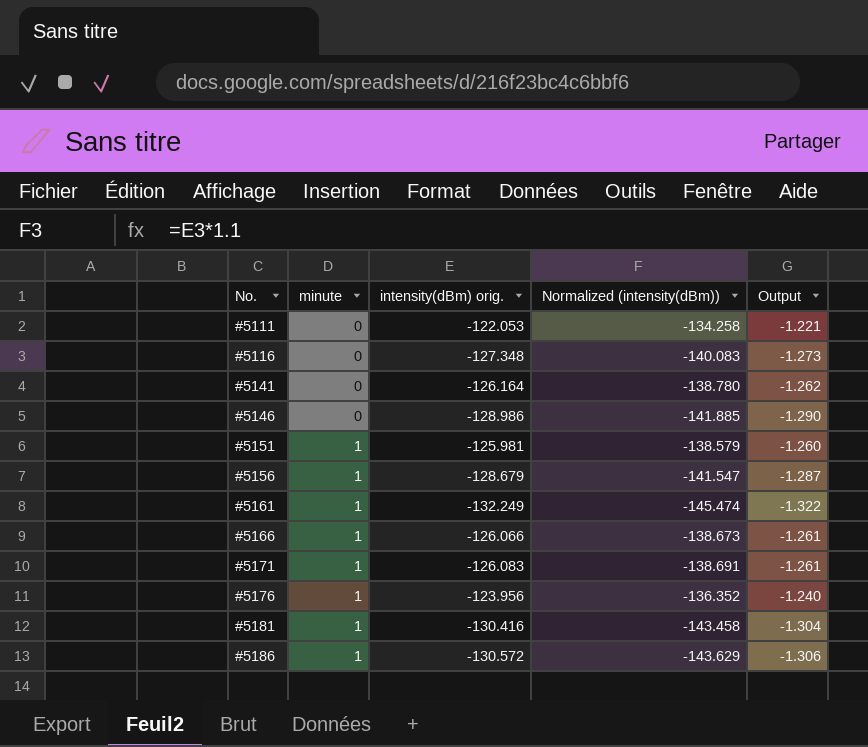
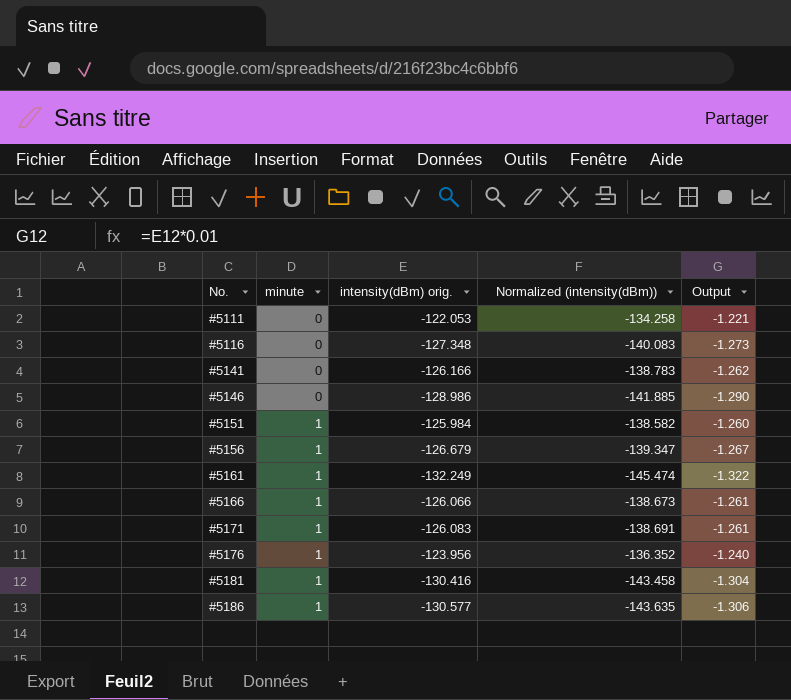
#5141 | intensity(dBm) orig.: -126.164 -> -126.166
#5141 | Normalized (intensity(dBm)): -138.780 -> -138.783
#5151 | intensity(dBm) orig.: -125.981 -> -125.984
#5151 | Normalized (intensity(dBm)): -138.579 -> -138.582
#5156 | intensity(dBm) orig.: -128.679 -> -126.679
#5156 | Normalized (intensity(dBm)): -141.547 -> -139.347
#5156 | Output: -1.287 -> -1.267
#5186 | intensity(dBm) orig.: -130.572 -> -130.577
#5186 | Normalized (intensity(dBm)): -143.629 -> -143.635

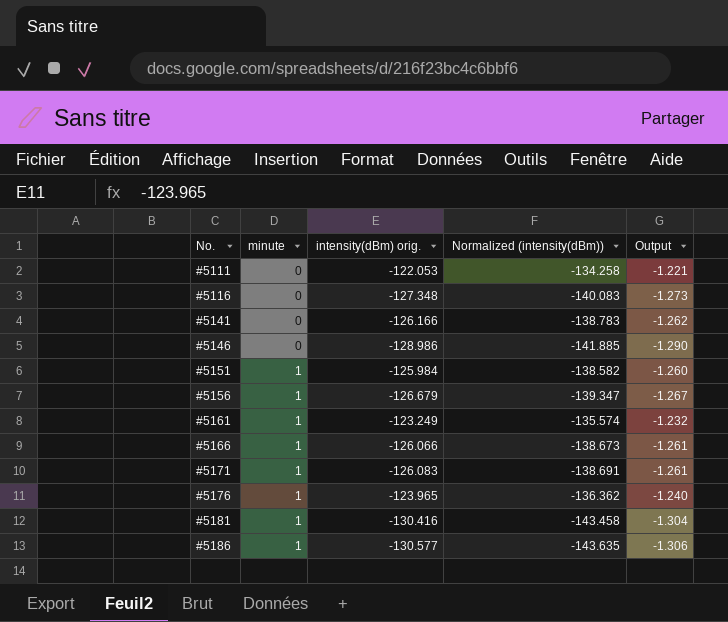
#5161 | intensity(dBm) orig.: -132.249 -> -123.249
#5161 | Normalized (intensity(dBm)): -145.474 -> -135.574
#5161 | Output: -1.322 -> -1.232
#5176 | intensity(dBm) orig.: -123.956 -> -123.965
#5176 | Normalized (intensity(dBm)): -136.352 -> -136.362

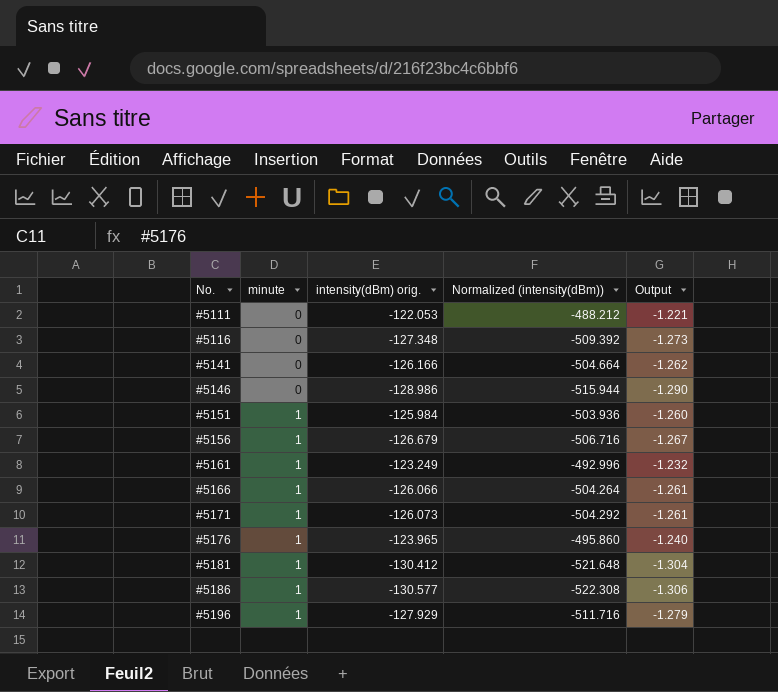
column Normalized (intensity(dBm)) | formula: [intensity(dBm) orig.] * 1.1 -> [intensity(dBm) orig.] * 4
#5171 | intensity(dBm) orig.: -126.083 -> -126.073
#5181 | intensity(dBm) orig.: -130.416 -> -130.412
row #5196: none -> 1 | -127.929 | -511.716 | -1.279

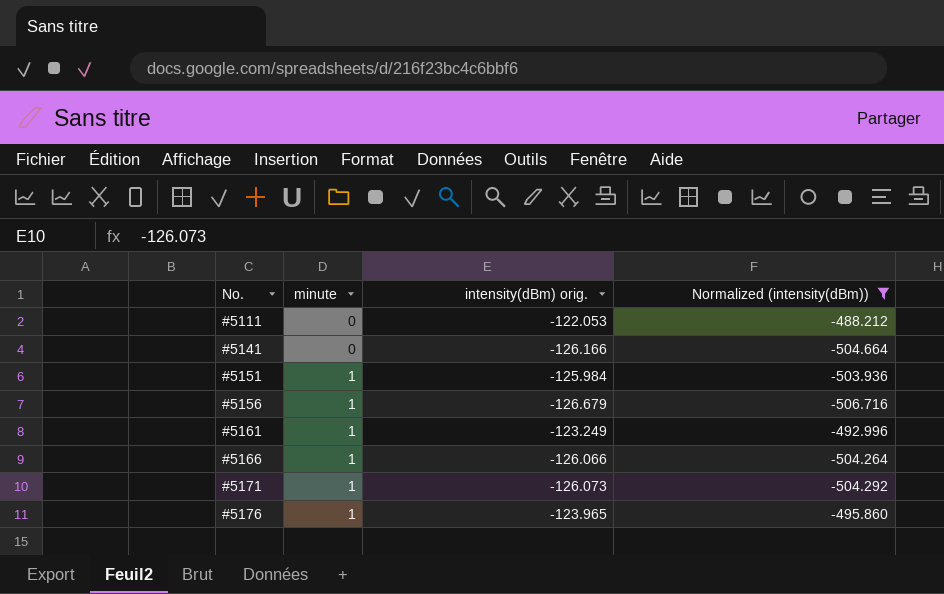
filter: none -> Normalized (intensity(dBm)) >= -506.716
column Output | formula: [intensity(dBm) orig.] * 0.01 -> none

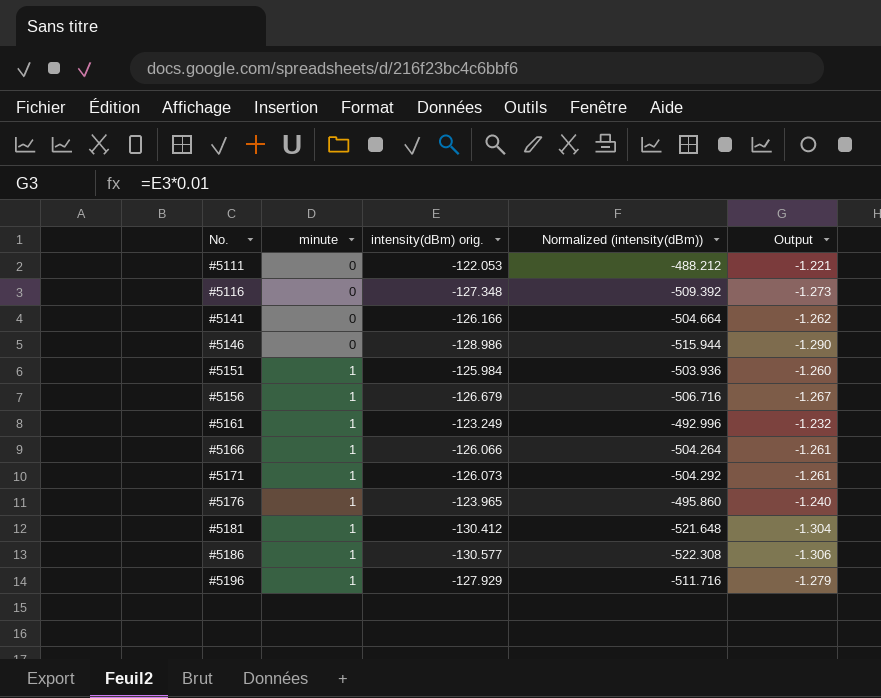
filter: Normalized (intensity(dBm)) >= -506.716 -> none
column Output | formula: none -> [intensity(dBm) orig.] * 0.01

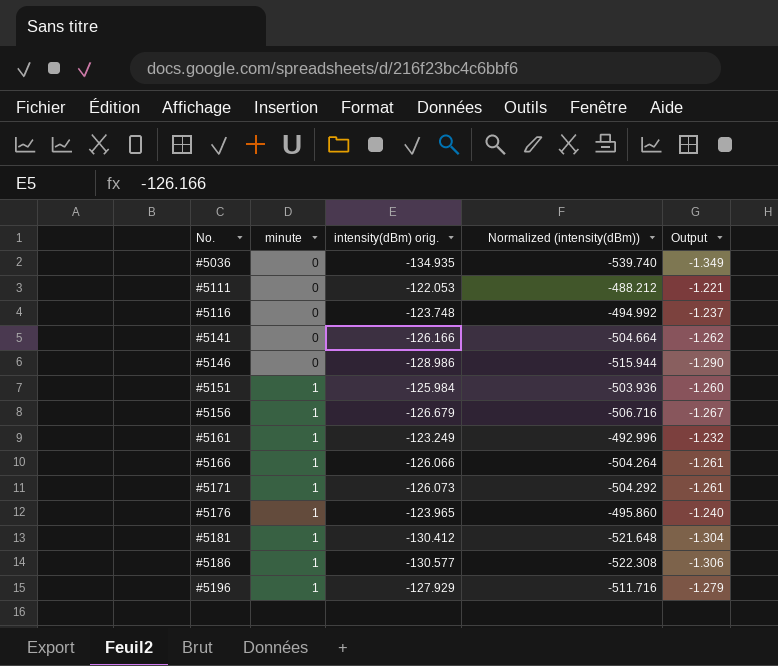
row #5036: none -> 0 | -134.935 | -539.740 | -1.349
#5116 | intensity(dBm) orig.: -127.348 -> -123.748
#5116 | Normalized (intensity(dBm)): -509.392 -> -494.992
#5116 | Output: -1.273 -> -1.237

